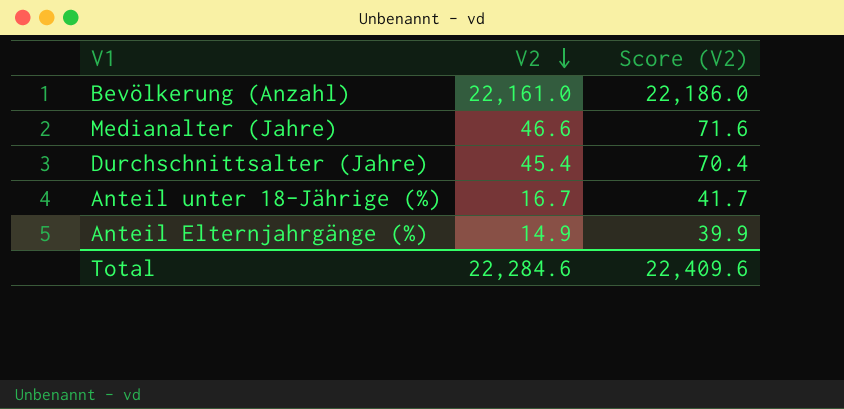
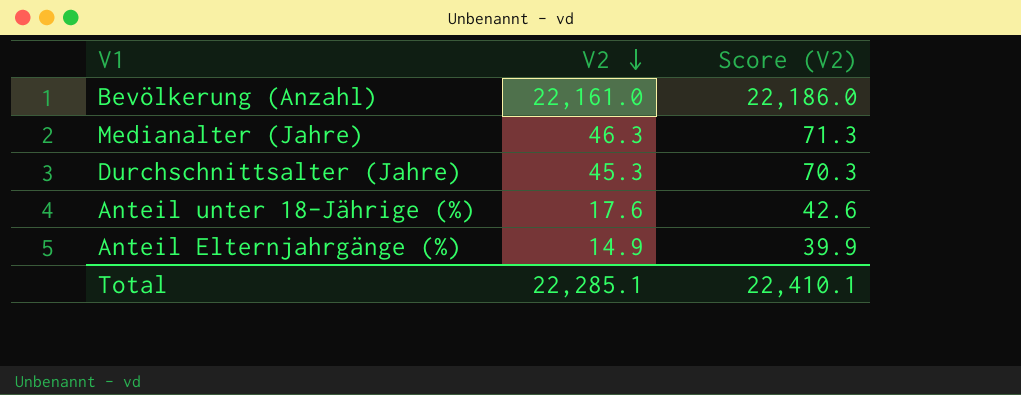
Medianalter (Jahre) | V2: 46.6 -> 46.3
Medianalter (Jahre) | Score (V2): 71.6 -> 71.3
Durchschnittsalter (Jahre) | V2: 45.4 -> 45.3
Durchschnittsalter (Jahre) | Score (V2): 70.4 -> 70.3
Anteil unter 18-Jährige (%) | V2: 16.7 -> 17.6
Anteil unter 18-Jährige (%) | Score (V2): 41.7 -> 42.6
Total | V2: 22,284.6 -> 22,285.1
Total | Score (V2): 22,409.6 -> 22,410.1

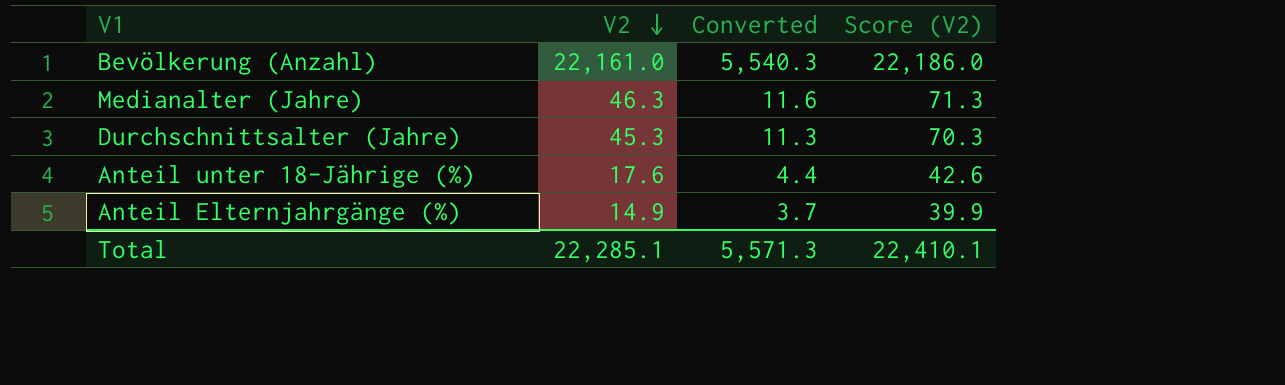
column Converted | formula: none -> [V2] * 0.25

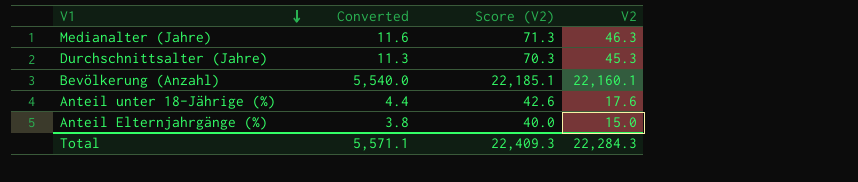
row order: V2 descending -> V1 descending
column V2 | position: 2 -> 4
Bevölkerung (Anzahl) | Converted: 5,540.3 -> 5,540.0
Bevölkerung (Anzahl) | Score (V2): 22,186.0 -> 22,185.1
Bevölkerung (Anzahl) | V2: 22,161.0 -> 22,160.1
Anteil Elternjahrgänge (%) | Converted: 3.7 -> 3.8
Anteil Elternjahrgänge (%) | Score (V2): 39.9 -> 40.0
Anteil Elternjahrgänge (%) | V2: 14.9 -> 15.0
Total | Converted: 5,571.3 -> 5,571.1
Total | Score (V2): 22,410.1 -> 22,409.3
Total | V2: 22,285.1 -> 22,284.3

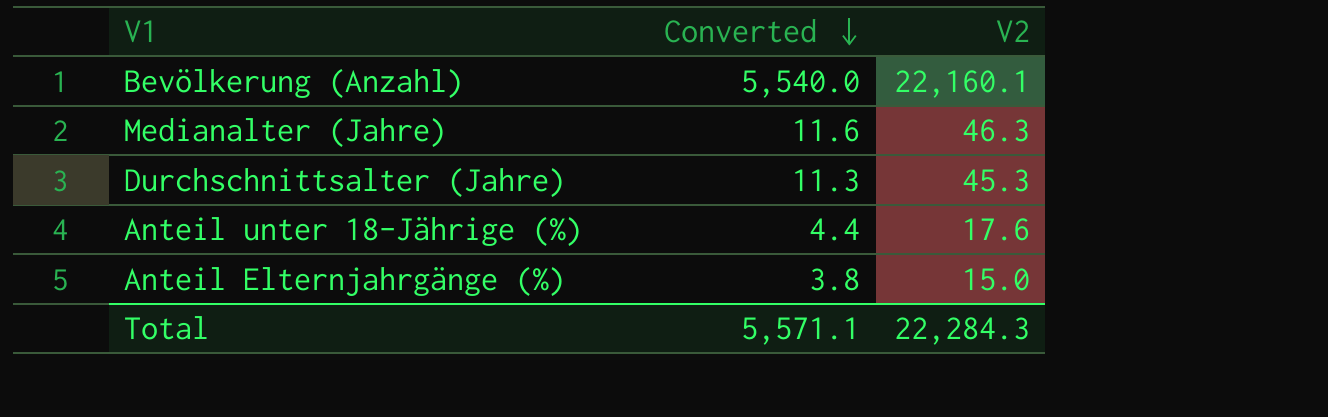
row order: V1 descending -> Converted descending
column Score (V2) | formula: [V2] + 25 -> none

